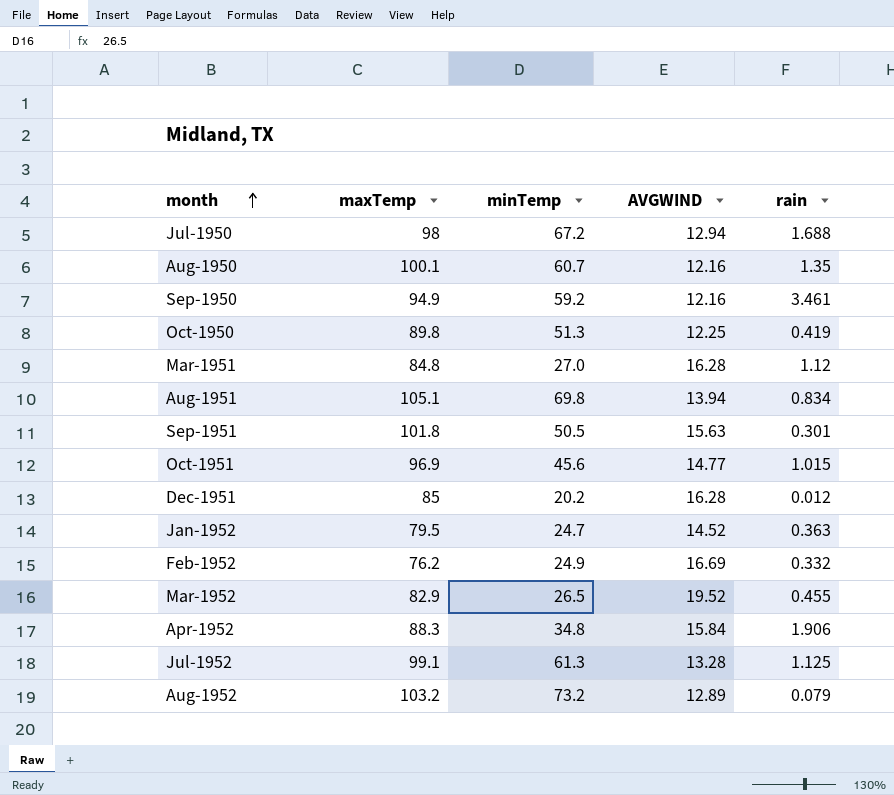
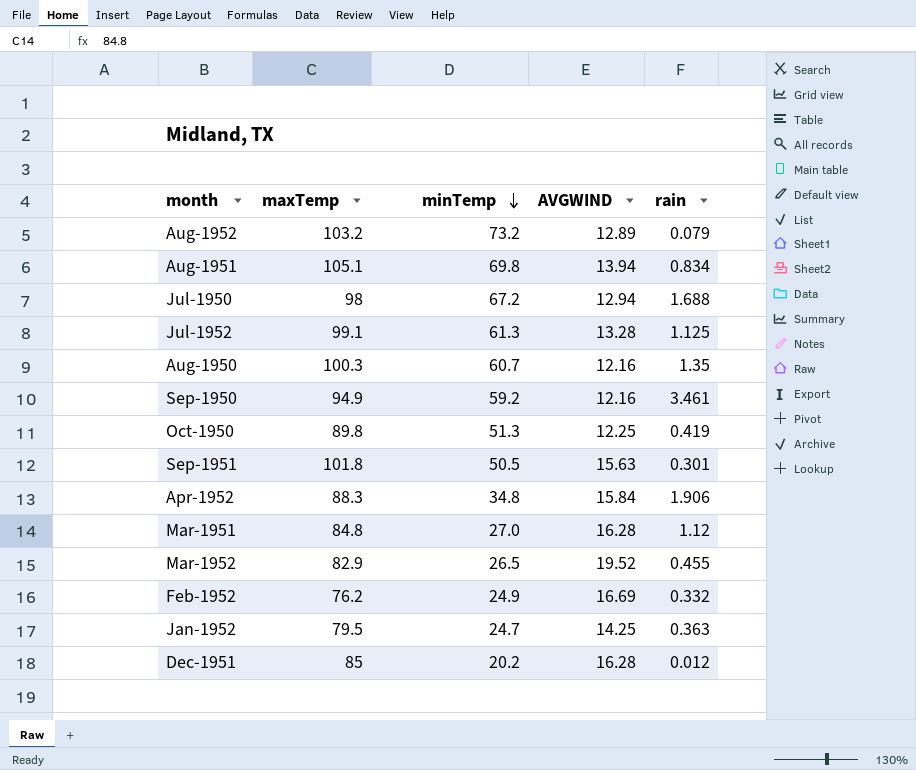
row order: month ascending -> minTemp descending
row Oct-1951: 96.9 | 45.6 | 14.77 | 1.015 -> none
Aug-1950 | maxTemp: 100.1 -> 100.3
Jan-1952 | AVGWIND: 14.52 -> 14.25

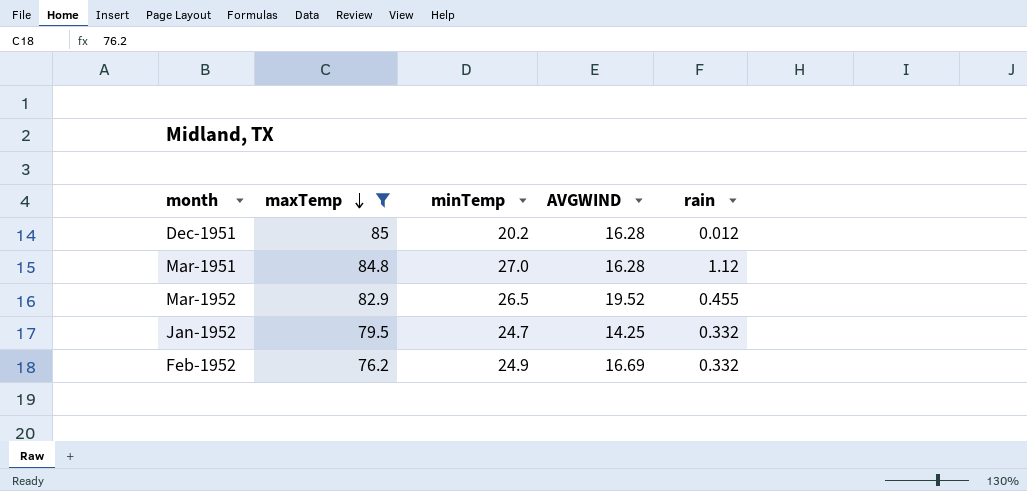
filter: none -> maxTemp <= 85
row order: minTemp descending -> maxTemp descending
Jan-1952 | rain: 0.363 -> 0.332

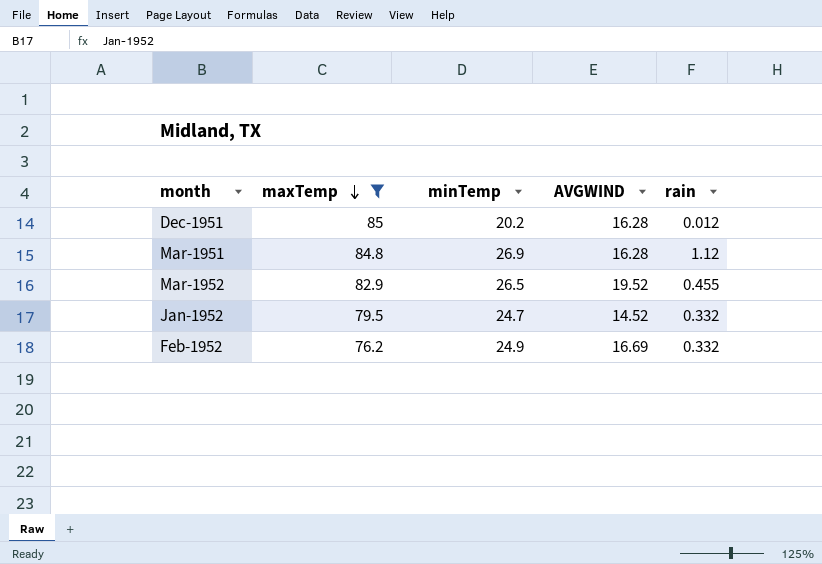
Mar-1951 | minTemp: 27.0 -> 26.9
Jan-1952 | AVGWIND: 14.25 -> 14.52

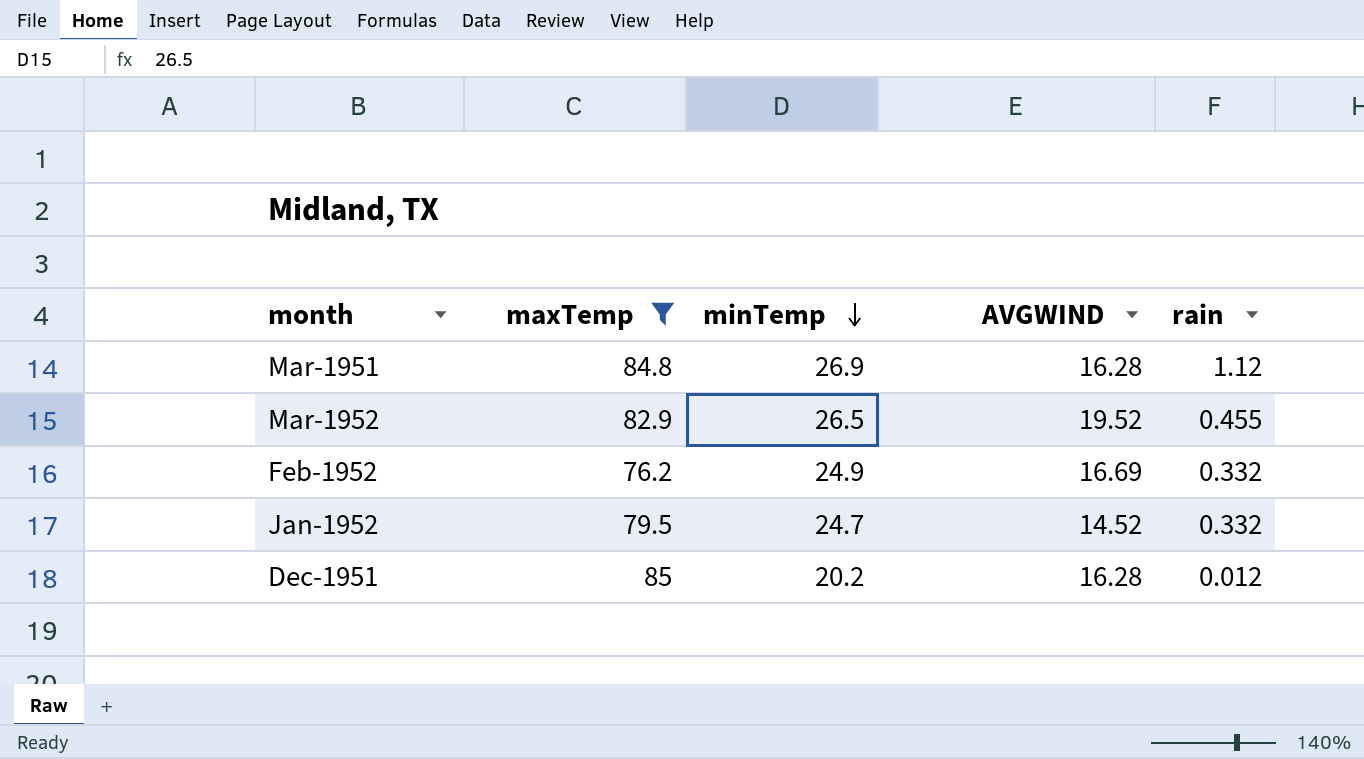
row order: maxTemp descending -> minTemp descending

